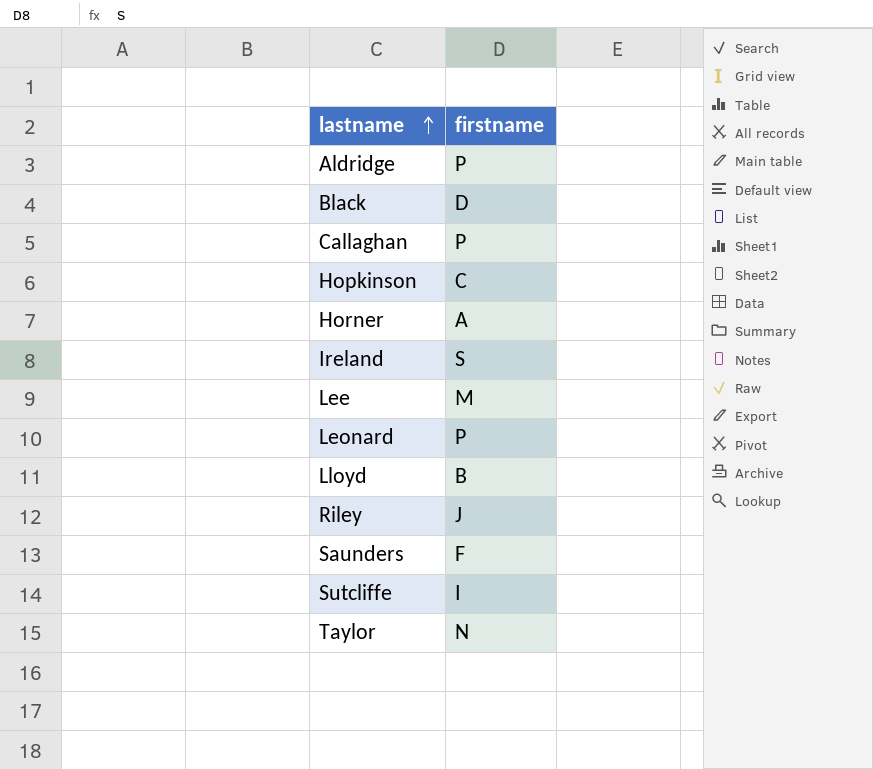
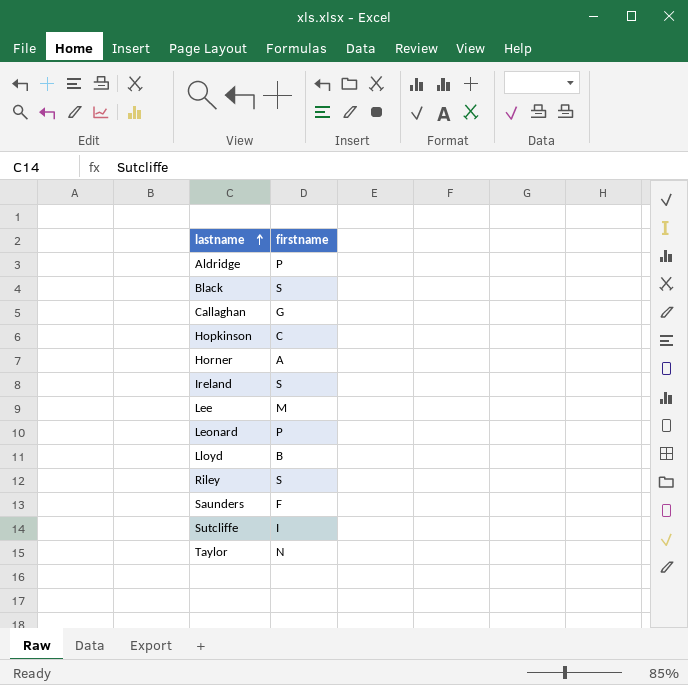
Black | firstname: D -> S
Callaghan | firstname: P -> G
Riley | firstname: J -> S

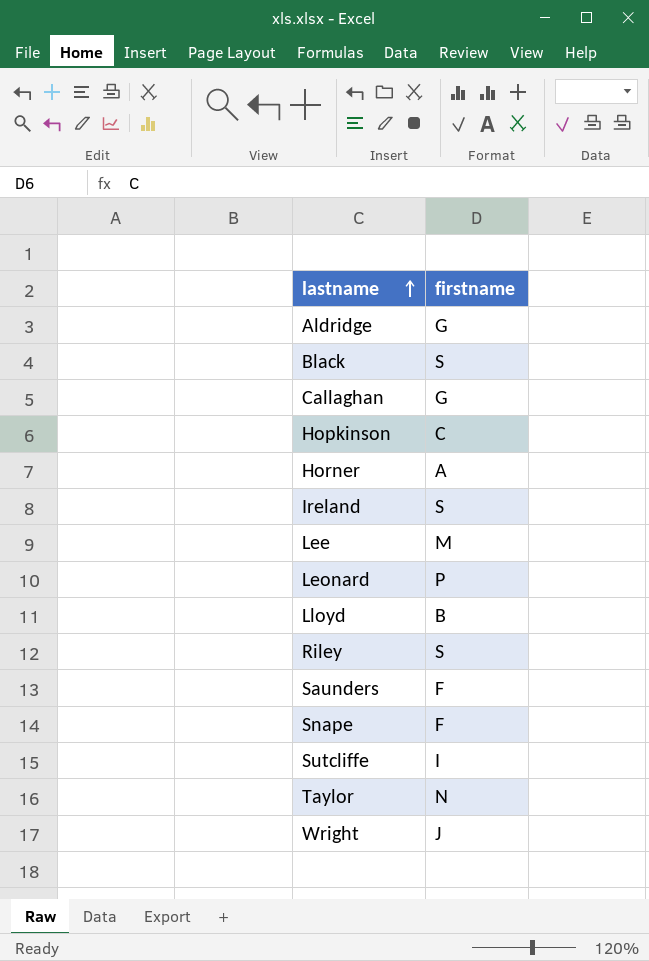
Aldridge | firstname: P -> G
row Snape: none -> F
row Wright: none -> J

